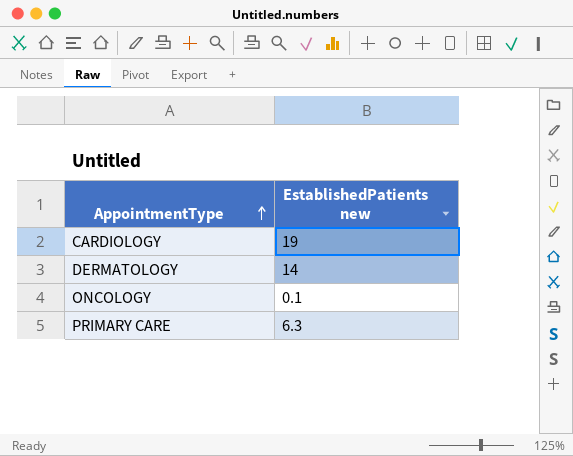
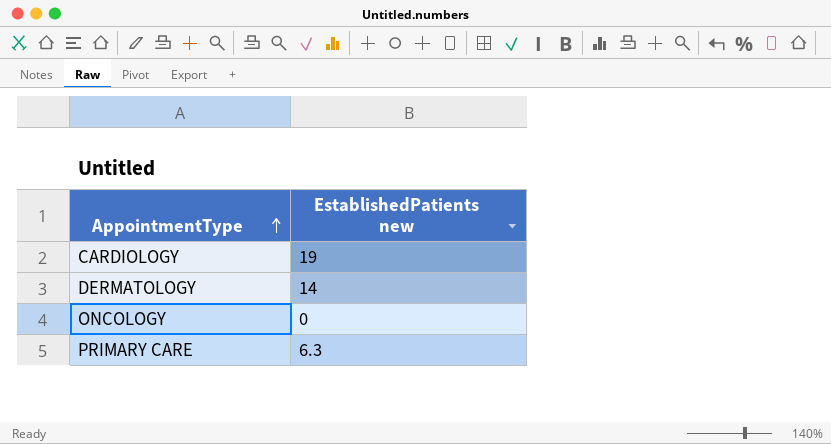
ONCOLOGY | EstablishedPatients new: 0.1 -> 0

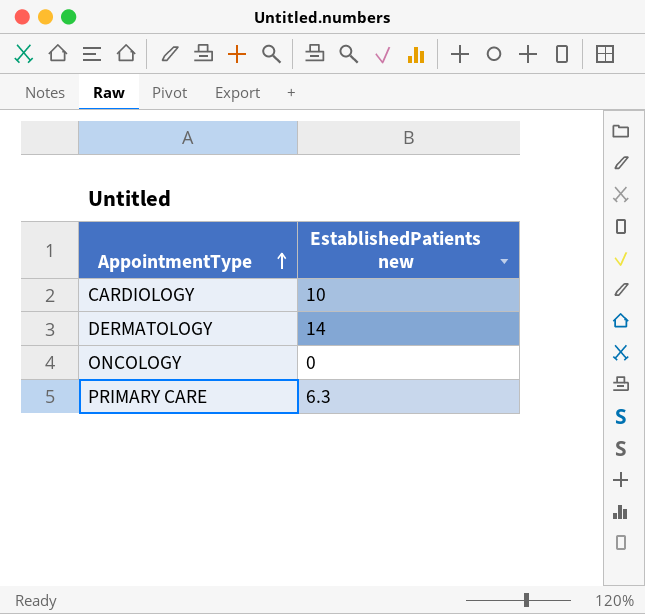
CARDIOLOGY | EstablishedPatients new: 19 -> 10

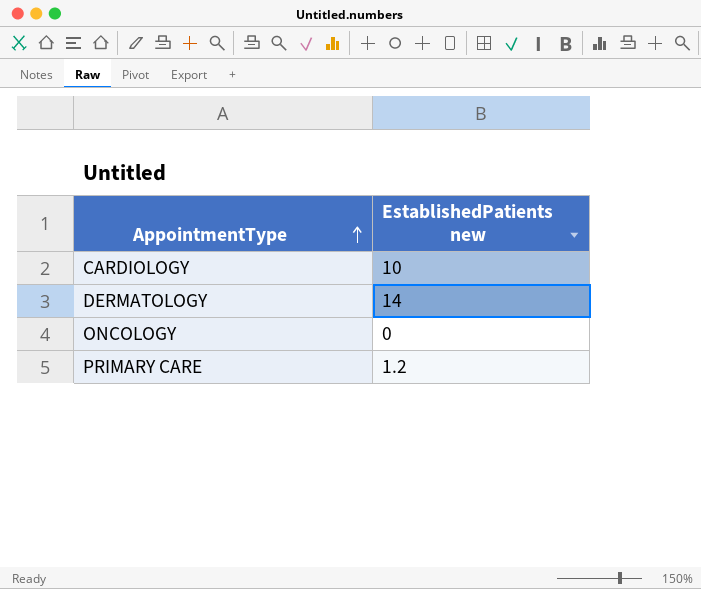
PRIMARY CARE | EstablishedPatients new: 6.3 -> 1.2

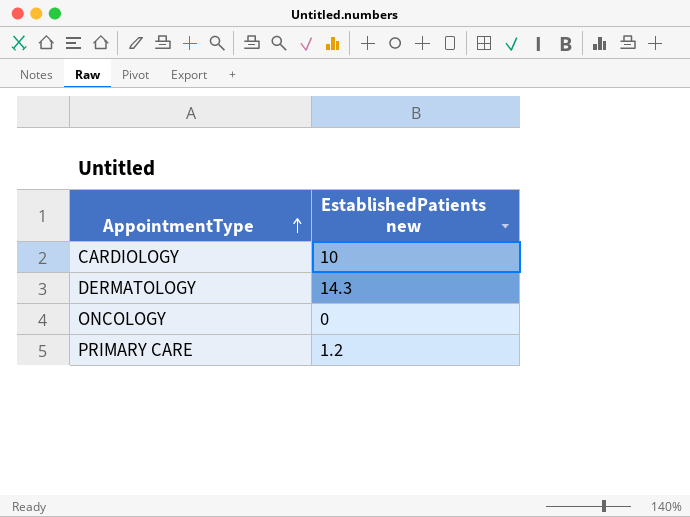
DERMATOLOGY | EstablishedPatients new: 14 -> 14.3

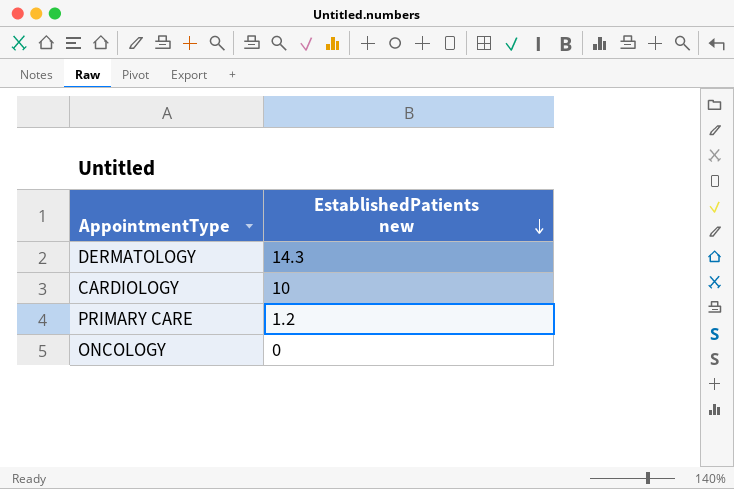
row order: AppointmentType ascending -> EstablishedPatients new descending

